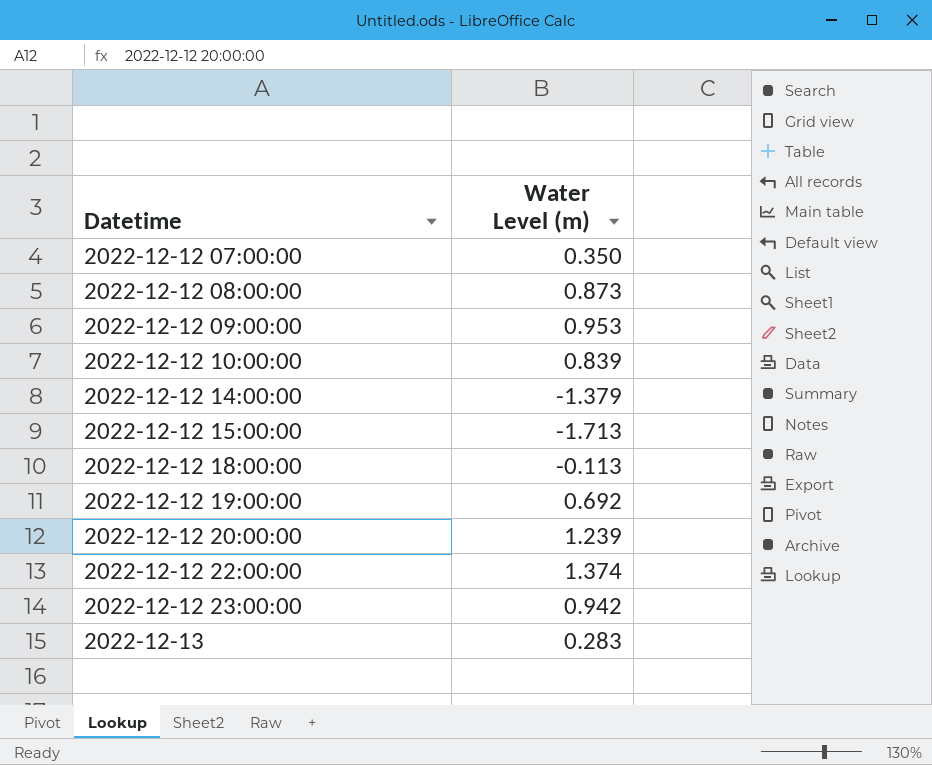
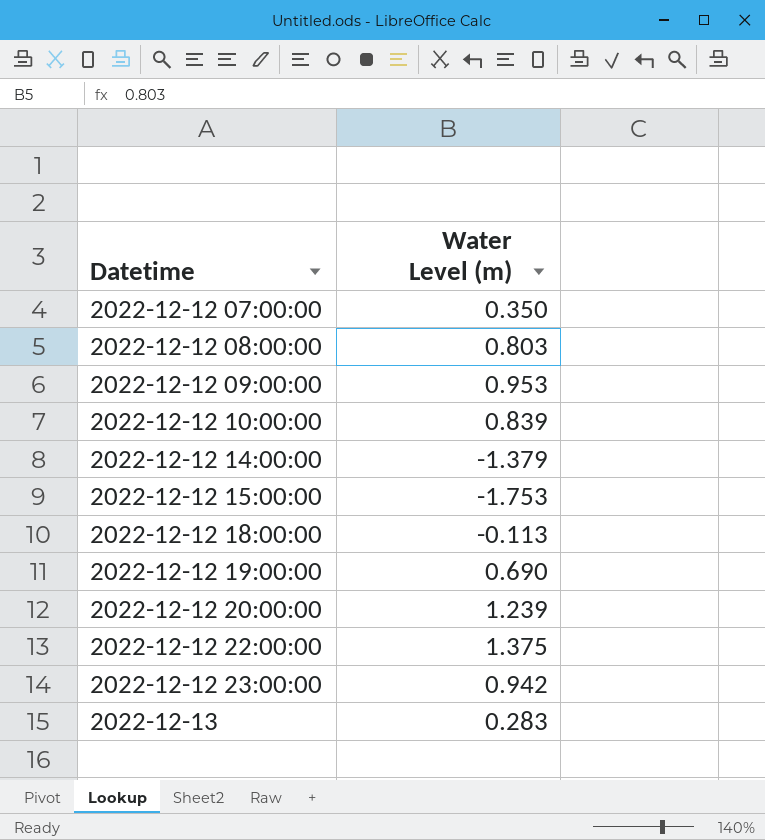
2022-12-12 08:00:00 | Water Level (m): 0.873 -> 0.803
2022-12-12 15:00:00 | Water Level (m): -1.713 -> -1.753
2022-12-12 19:00:00 | Water Level (m): 0.692 -> 0.690
2022-12-12 22:00:00 | Water Level (m): 1.374 -> 1.375

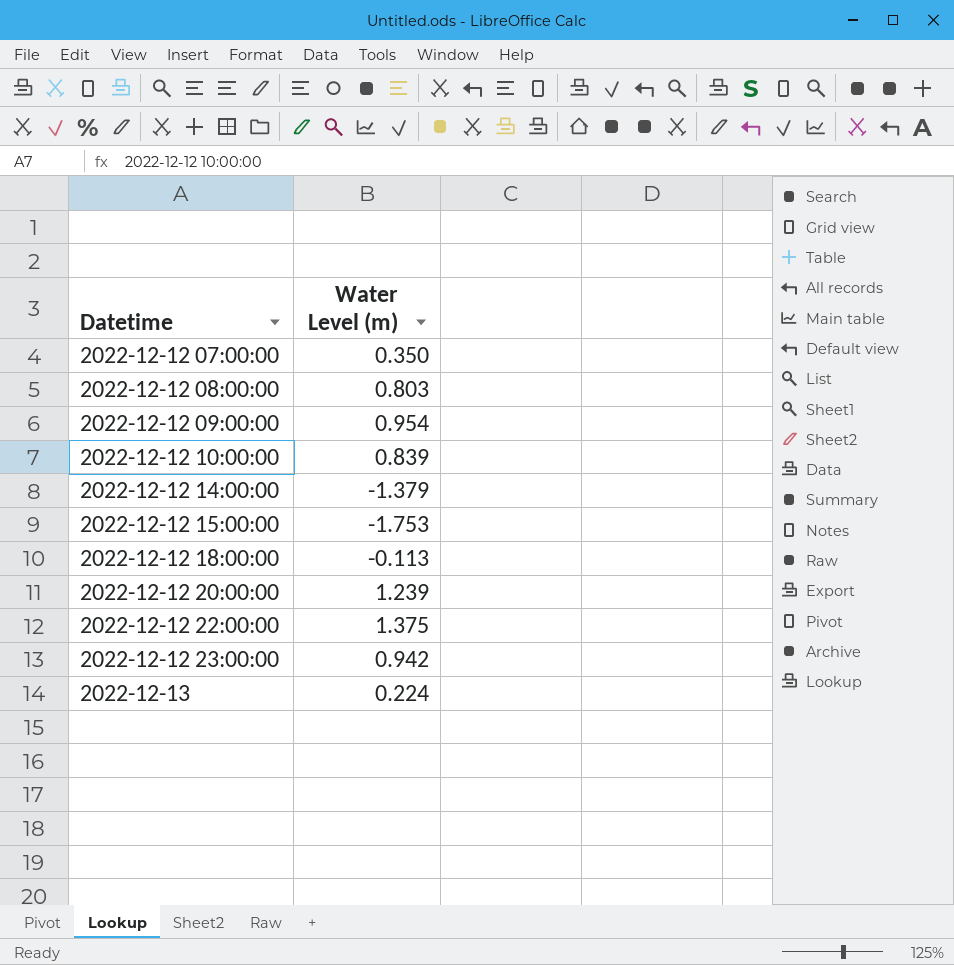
row 2022-12-12 19:00:00: 0.690 -> none
2022-12-12 09:00:00 | Water Level (m): 0.953 -> 0.954
2022-12-13 | Water Level (m): 0.283 -> 0.224

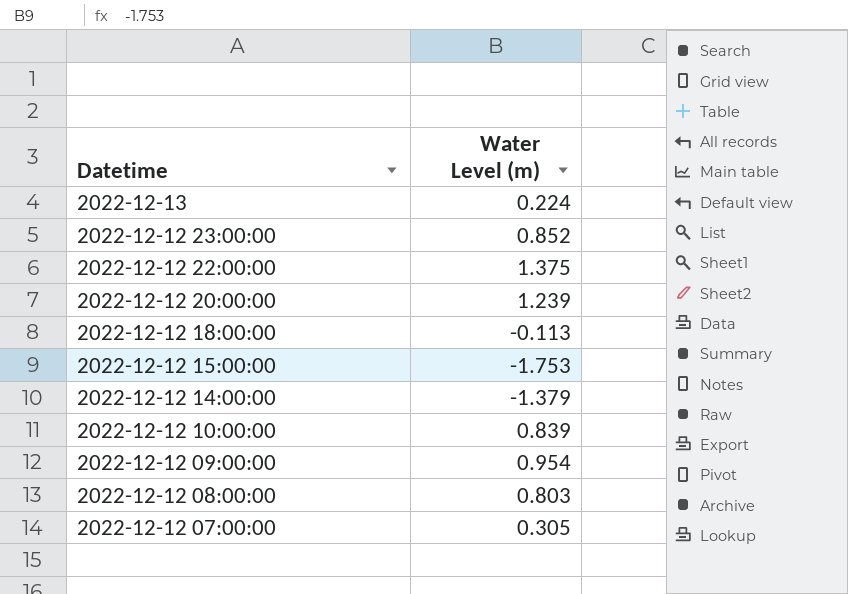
row order: Datetime ascending -> Datetime descending
2022-12-12 23:00:00 | Water Level (m): 0.942 -> 0.852
2022-12-12 07:00:00 | Water Level (m): 0.350 -> 0.305

